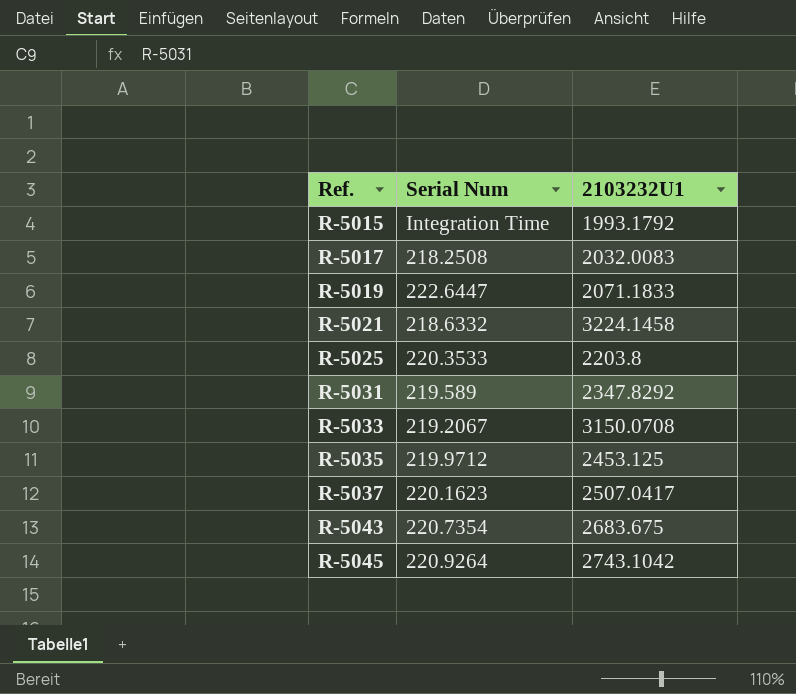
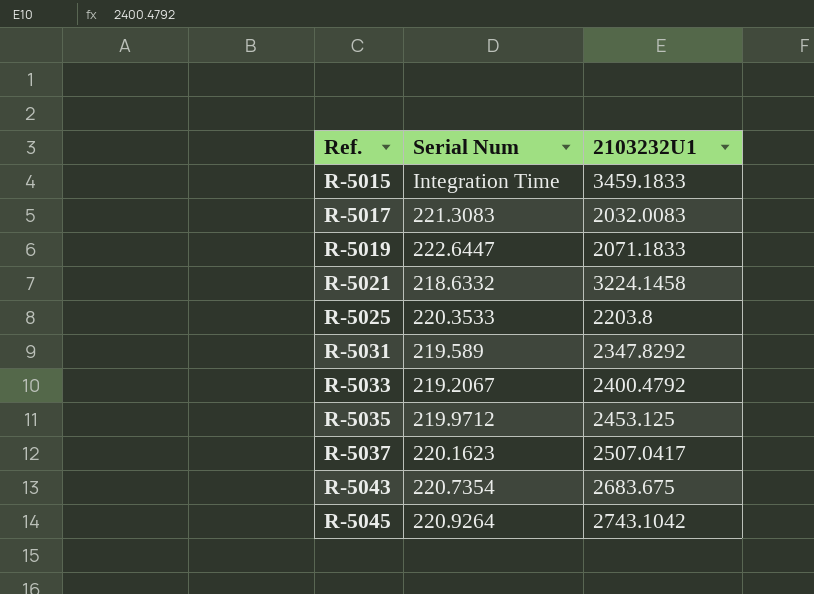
R-5015 | 2103232U1: 1993.1792 -> 3459.1833
R-5017 | Serial Num: 218.2508 -> 221.3083
R-5033 | 2103232U1: 3150.0708 -> 2400.4792

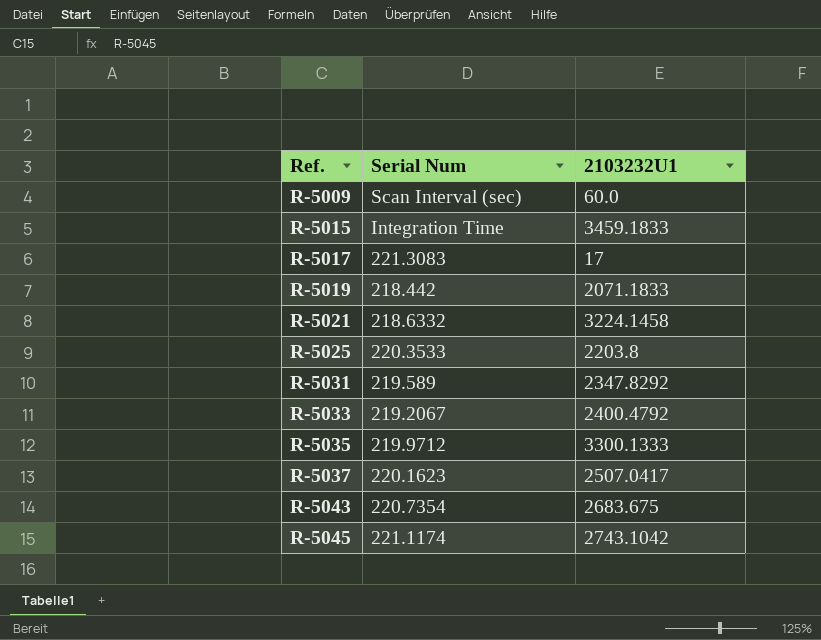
row R-5009: none -> Scan Interval (sec) | 60.0
R-5017 | 2103232U1: 2032.0083 -> 17
R-5019 | Serial Num: 222.6447 -> 218.442
R-5035 | 2103232U1: 2453.125 -> 3300.1333
R-5045 | Serial Num: 220.9264 -> 221.1174

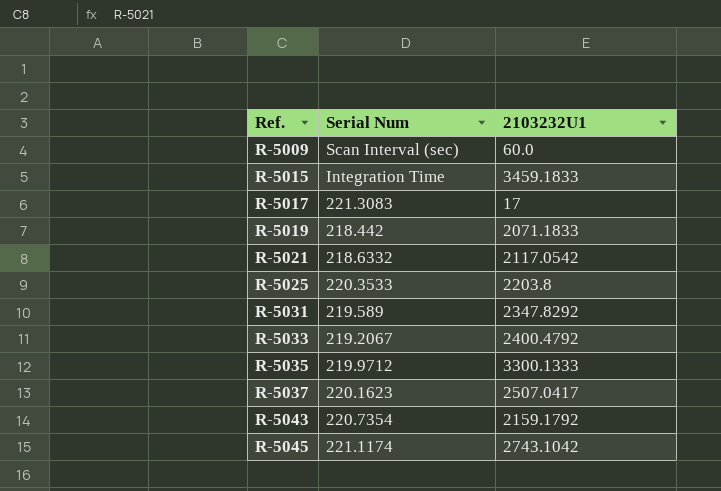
R-5021 | 2103232U1: 3224.1458 -> 2117.0542
R-5043 | 2103232U1: 2683.675 -> 2159.1792

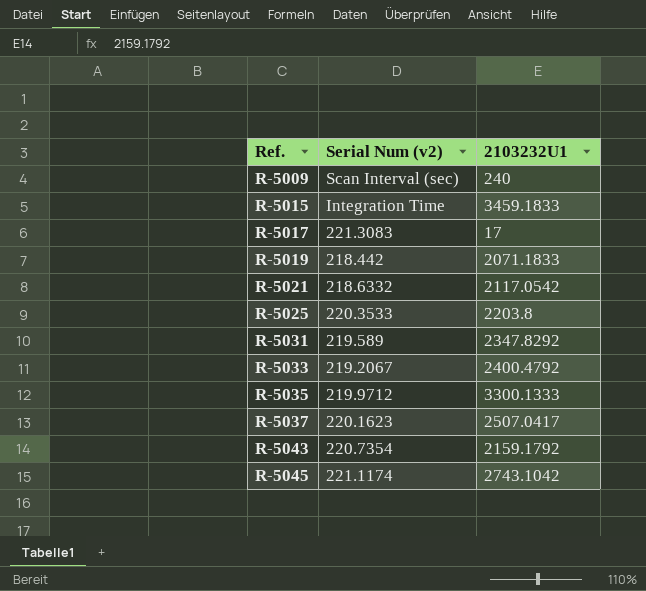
column name: Serial Num -> Serial Num (v2)
R-5009 | 2103232U1: 60.0 -> 240

